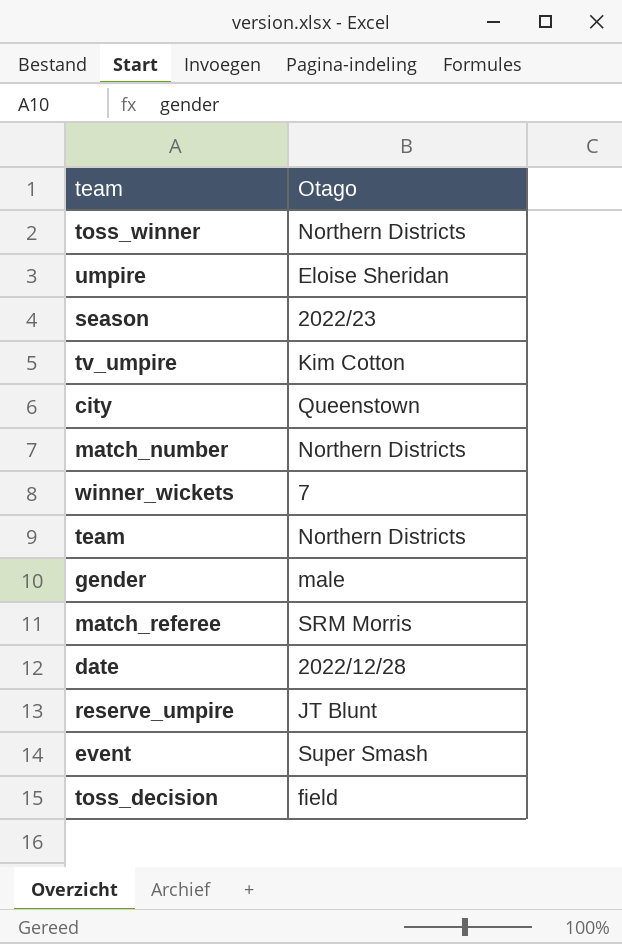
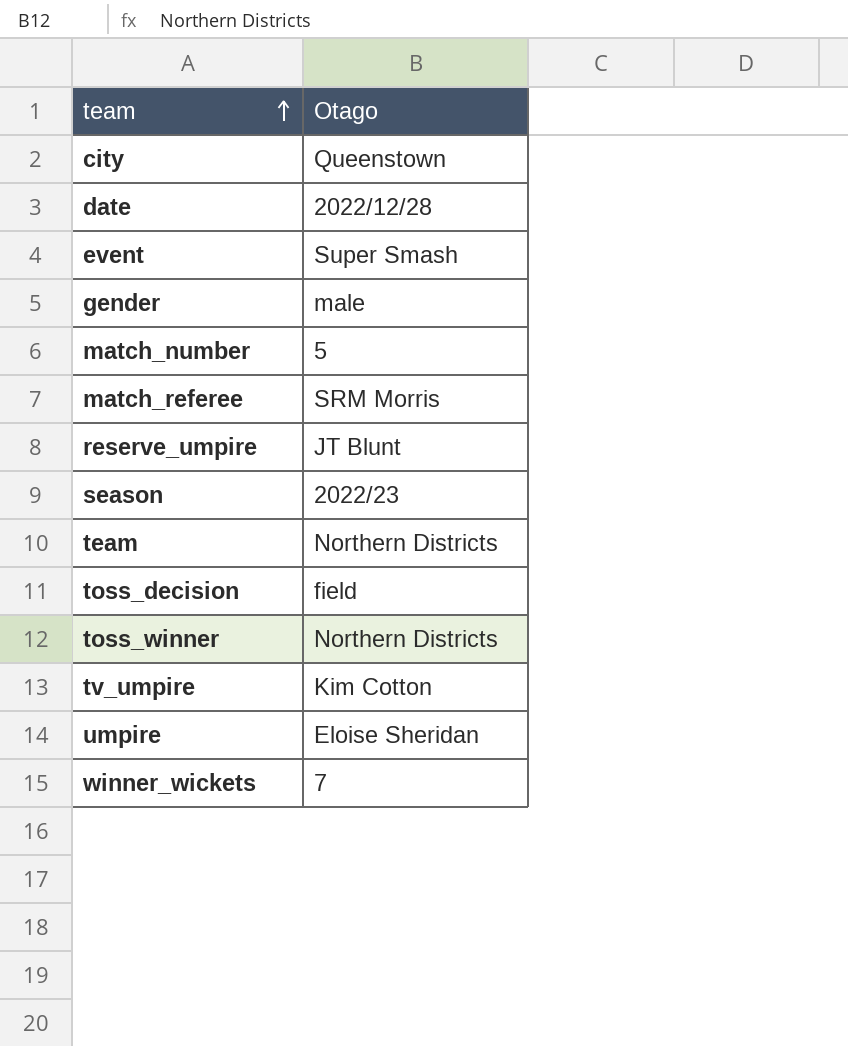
row order: none -> team ascending
match_number | Otago: Northern Districts -> 5

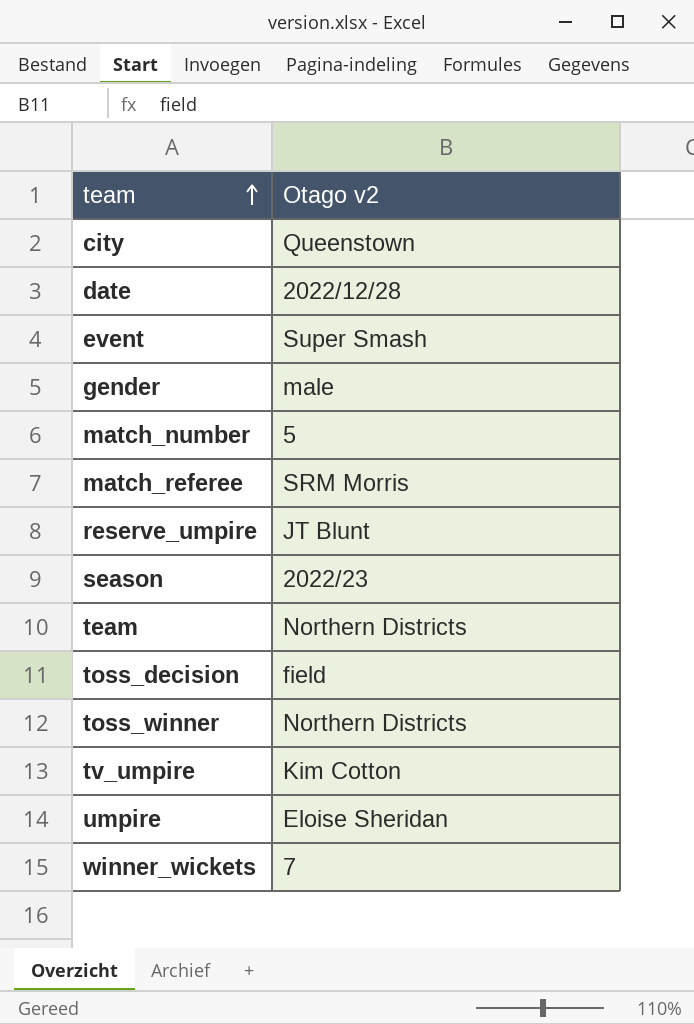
column name: Otago -> Otago v2

